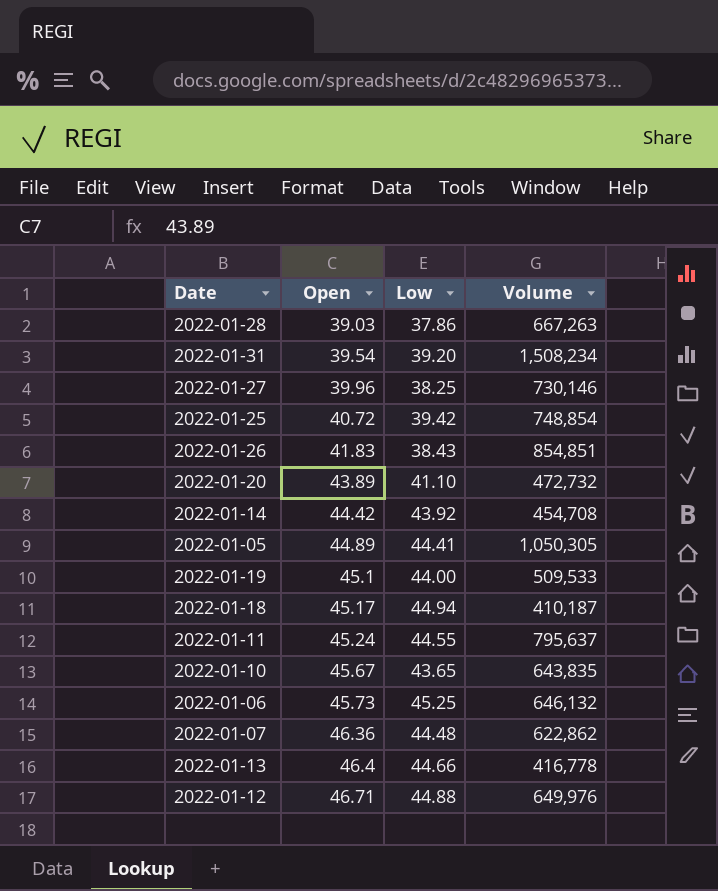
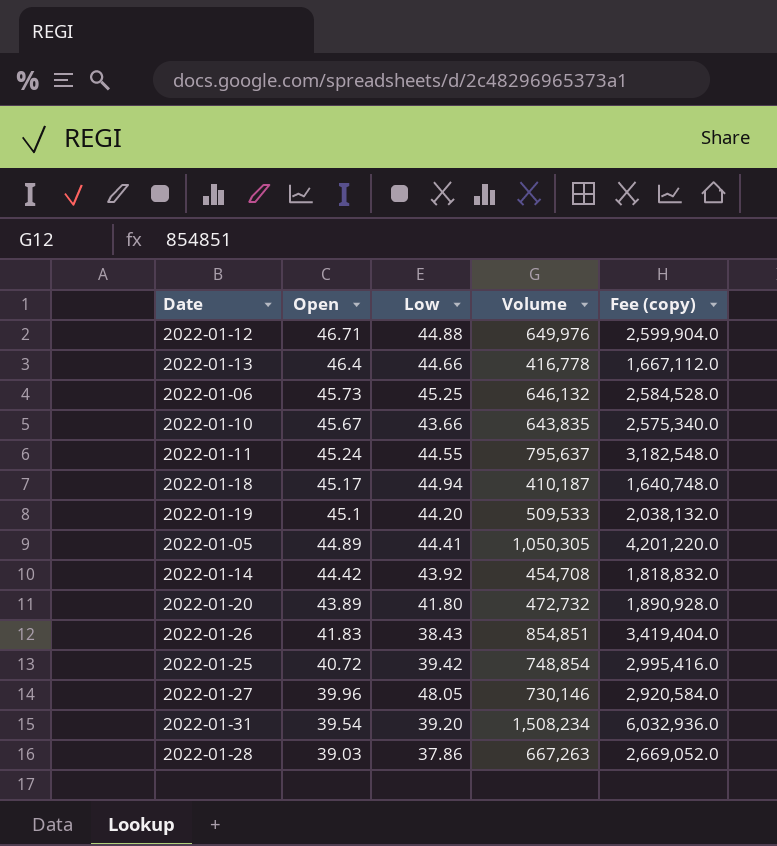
row order: Open ascending -> Open descending
column Fee (copy) | formula: none -> [Volume] * 4
row 2022-01-07: 46.36 | 44.48 | 622,862 -> none
2022-01-10 | Low: 43.65 -> 43.66
2022-01-19 | Low: 44.00 -> 44.20
2022-01-20 | Low: 41.10 -> 41.80
2022-01-27 | Low: 38.25 -> 48.05

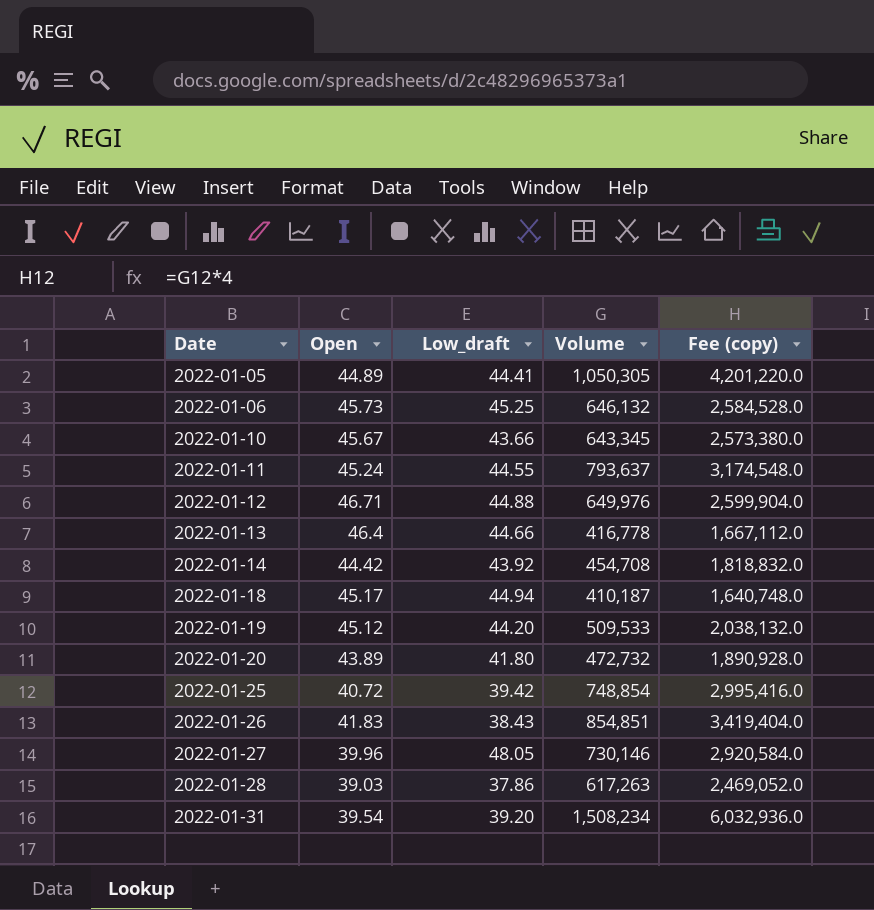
row order: Open descending -> Date ascending
column name: Low -> Low_draft
2022-01-10 | Volume: 643,835 -> 643,345
2022-01-10 | Fee (copy): 2,575,340.0 -> 2,573,380.0
2022-01-11 | Volume: 795,637 -> 793,637
2022-01-11 | Fee (copy): 3,182,548.0 -> 3,174,548.0
2022-01-19 | Open: 45.1 -> 45.12
2022-01-28 | Volume: 667,263 -> 617,263
2022-01-28 | Fee (copy): 2,669,052.0 -> 2,469,052.0

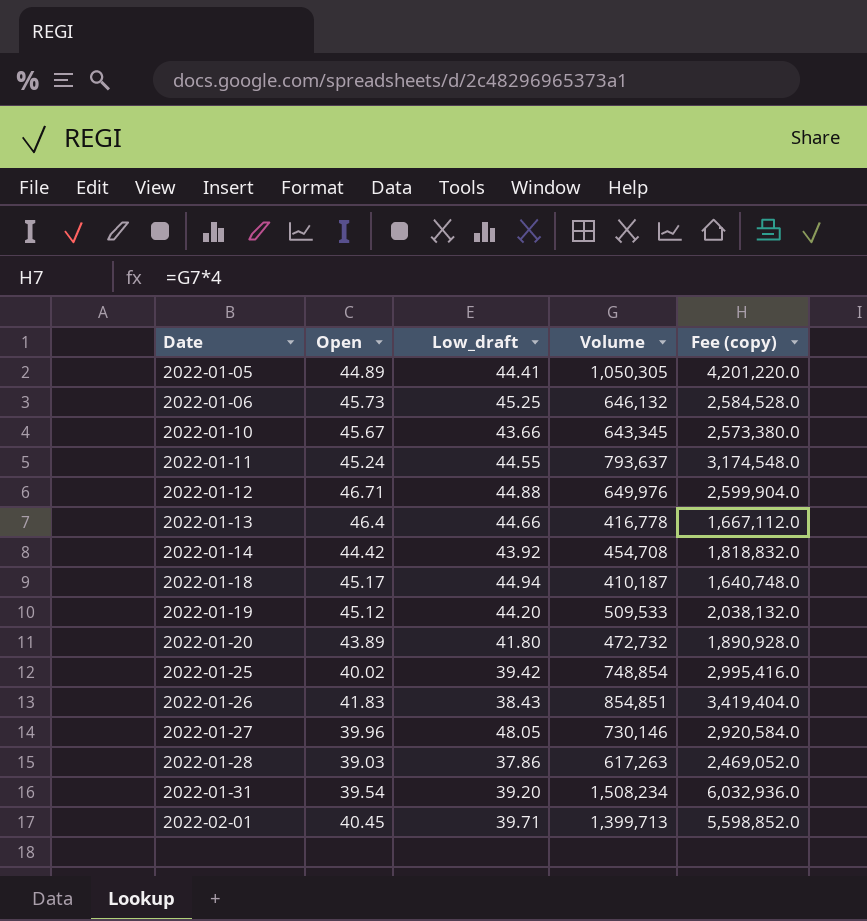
2022-01-25 | Open: 40.72 -> 40.02
row 2022-02-01: none -> 40.45 | 39.71 | 1,399,713 | 5,598,852.0

